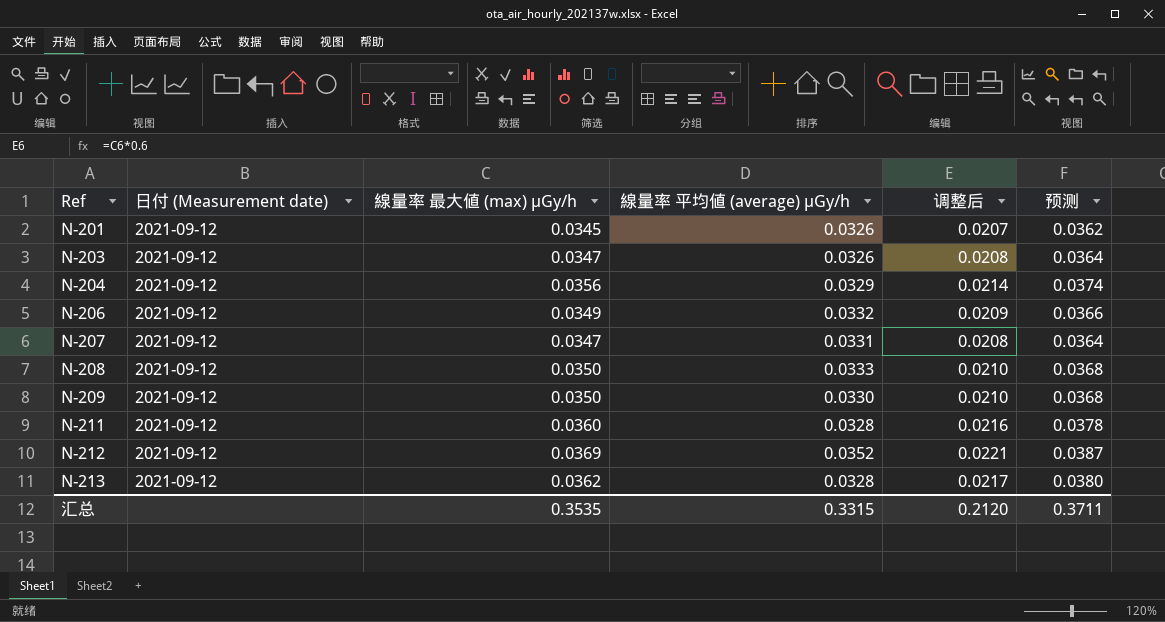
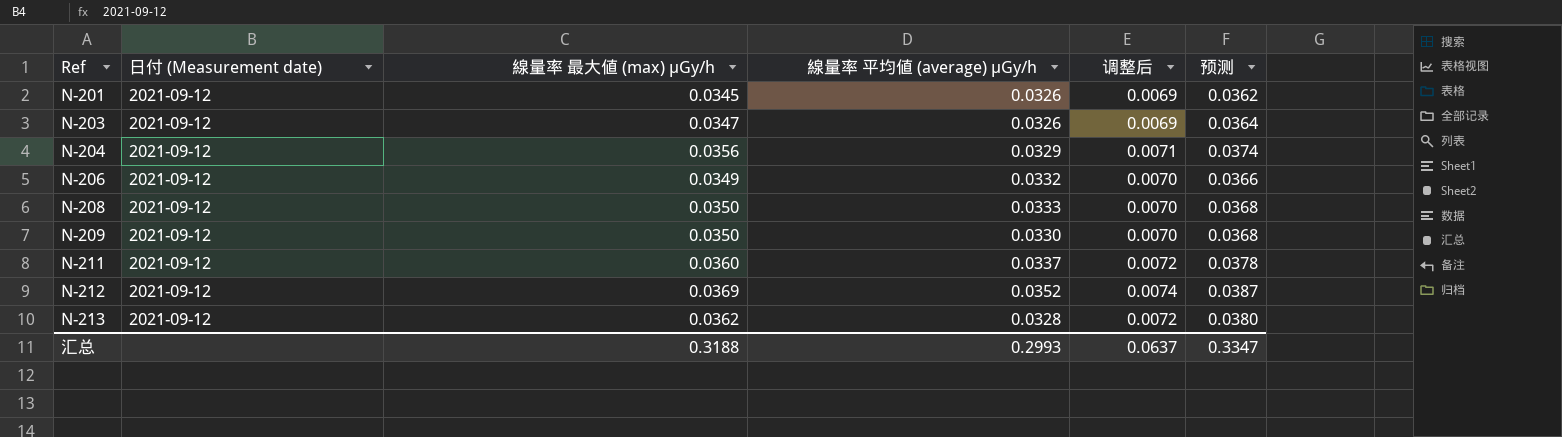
column 调整后 | formula: [線量率 最大値 (max) μGy/h] * 0.6 -> [線量率 最大値 (max) μGy/h] * 0.2
row N-207: 2021-09-12 | 0.0347 | 0.0331 | 0.0208 | 0.0364 -> none
N-211 | 線量率 平均値 (average) μGy/h: 0.0328 -> 0.0337
汇总 | 線量率 最大値 (max) μGy/h: 0.3535 -> 0.3188
汇总 | 線量率 平均値 (average) μGy/h: 0.3315 -> 0.2993
汇总 | 调整后: 0.2120 -> 0.0637
汇总 | 预测: 0.3711 -> 0.3347

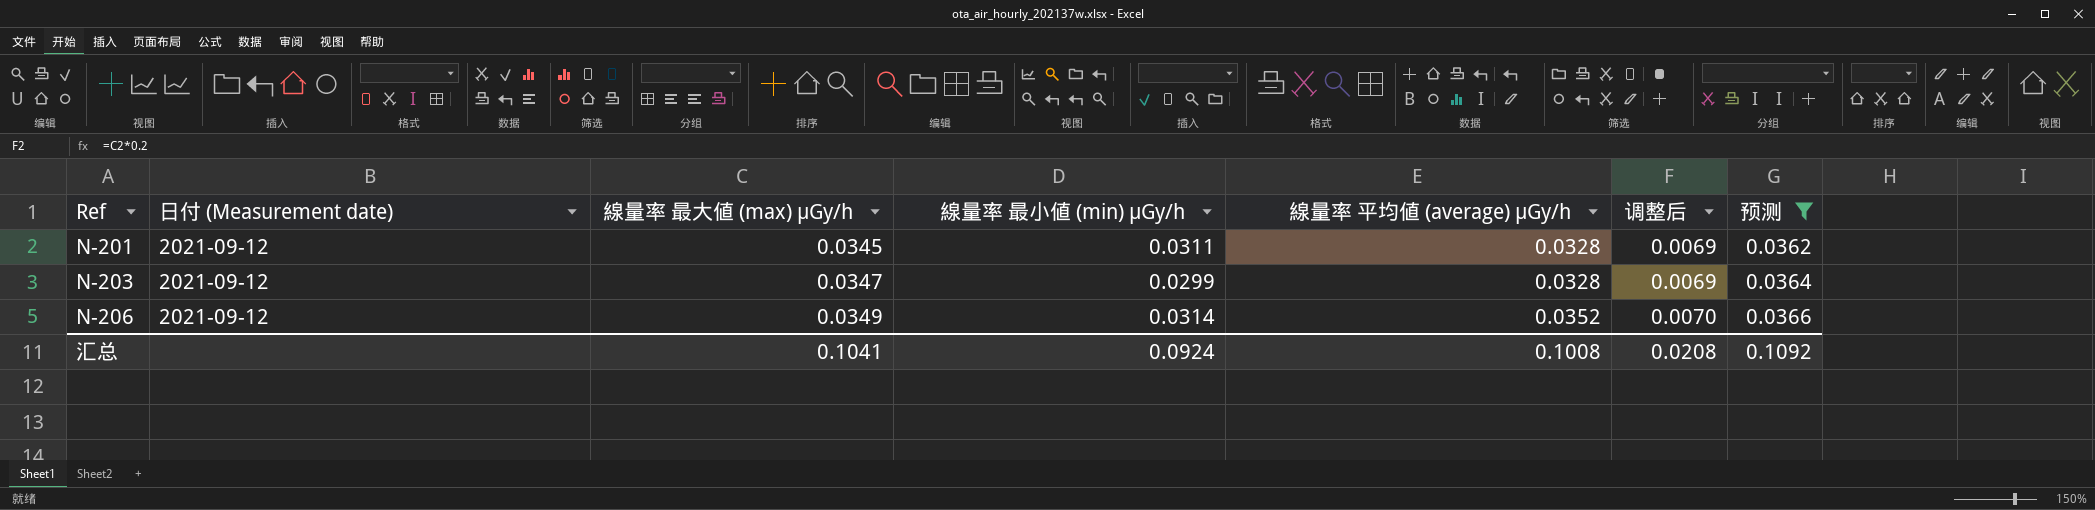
filter: none -> 预测 <= 0.0366
column 線量率 最小値 (min) μGy/h | position: none -> 4
N-201 | 線量率 平均値 (average) μGy/h: 0.0326 -> 0.0328
N-203 | 線量率 平均値 (average) μGy/h: 0.0326 -> 0.0328
N-206 | 線量率 平均値 (average) μGy/h: 0.0332 -> 0.0352
汇总 | 線量率 最大値 (max) μGy/h: 0.3188 -> 0.1041
汇总 | 線量率 平均値 (average) μGy/h: 0.2993 -> 0.1008
汇总 | 调整后: 0.0637 -> 0.0208
汇总 | 预测: 0.3347 -> 0.1092

